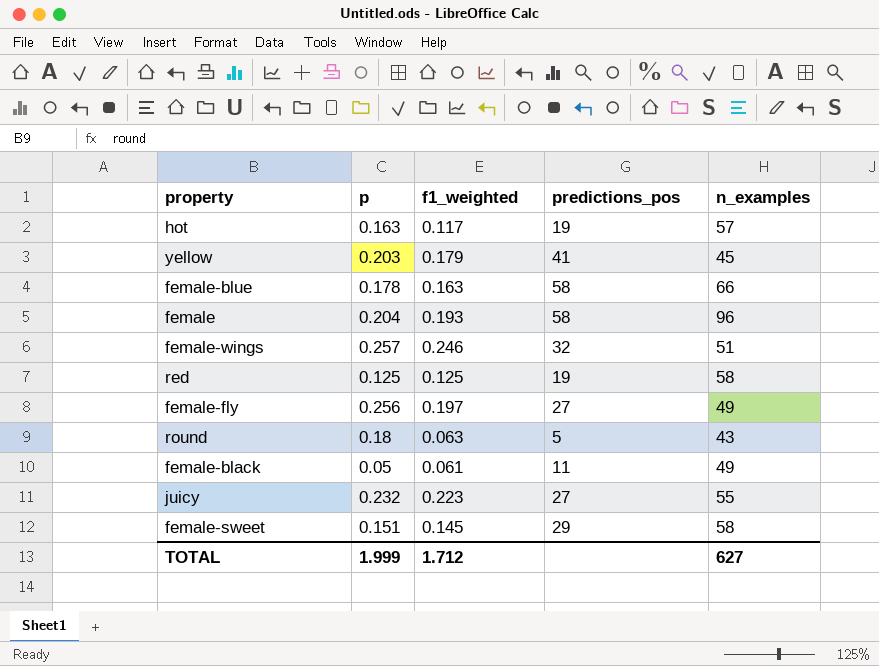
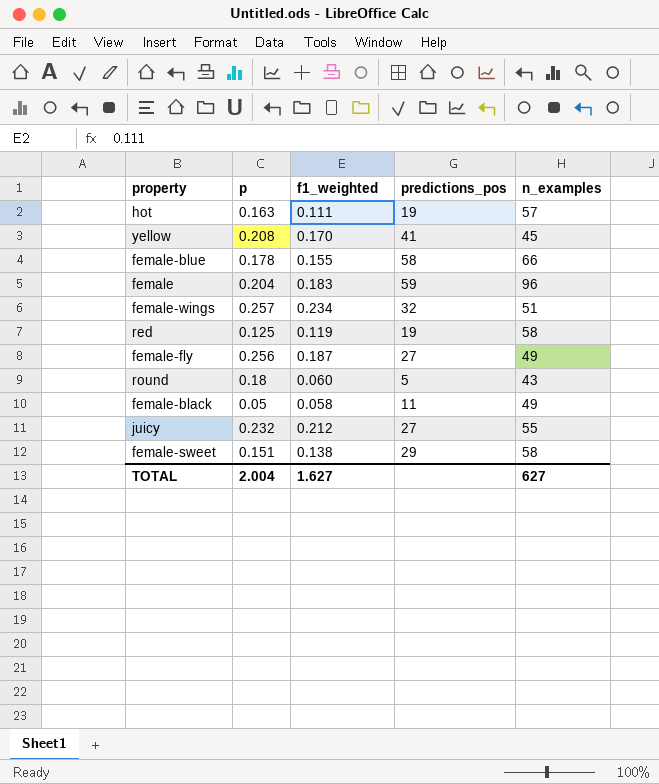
hot | f1_weighted: 0.117 -> 0.111
yellow | p: 0.203 -> 0.208
yellow | f1_weighted: 0.179 -> 0.170
female-blue | f1_weighted: 0.163 -> 0.155
female | f1_weighted: 0.193 -> 0.183
female | predictions_pos: 58 -> 59
female-wings | f1_weighted: 0.246 -> 0.234
red | f1_weighted: 0.125 -> 0.119
female-fly | f1_weighted: 0.197 -> 0.187
round | f1_weighted: 0.063 -> 0.060
female-black | f1_weighted: 0.061 -> 0.058
juicy | f1_weighted: 0.223 -> 0.212
female-sweet | f1_weighted: 0.145 -> 0.138
TOTAL | p: 1.999 -> 2.004
TOTAL | f1_weighted: 1.712 -> 1.627

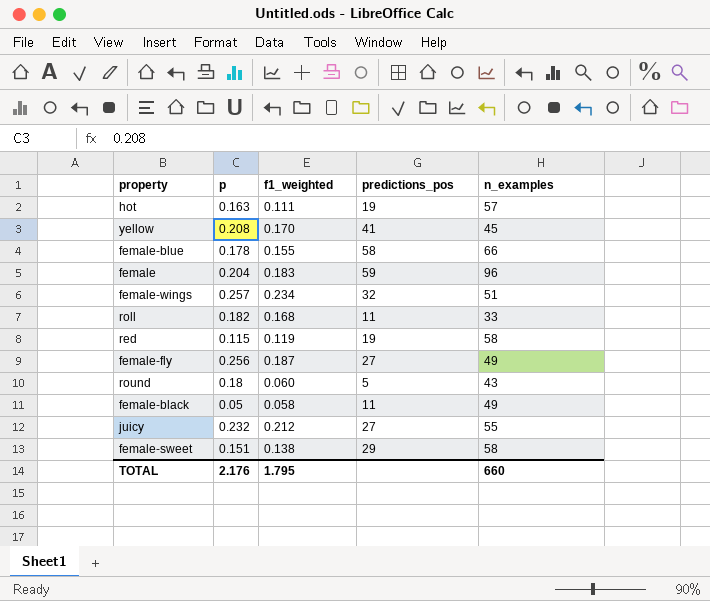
row roll: none -> 0.182 | 0.168 | 11 | 33
red | p: 0.125 -> 0.115
TOTAL | p: 2.004 -> 2.176
TOTAL | f1_weighted: 1.627 -> 1.795
TOTAL | n_examples: 627 -> 660

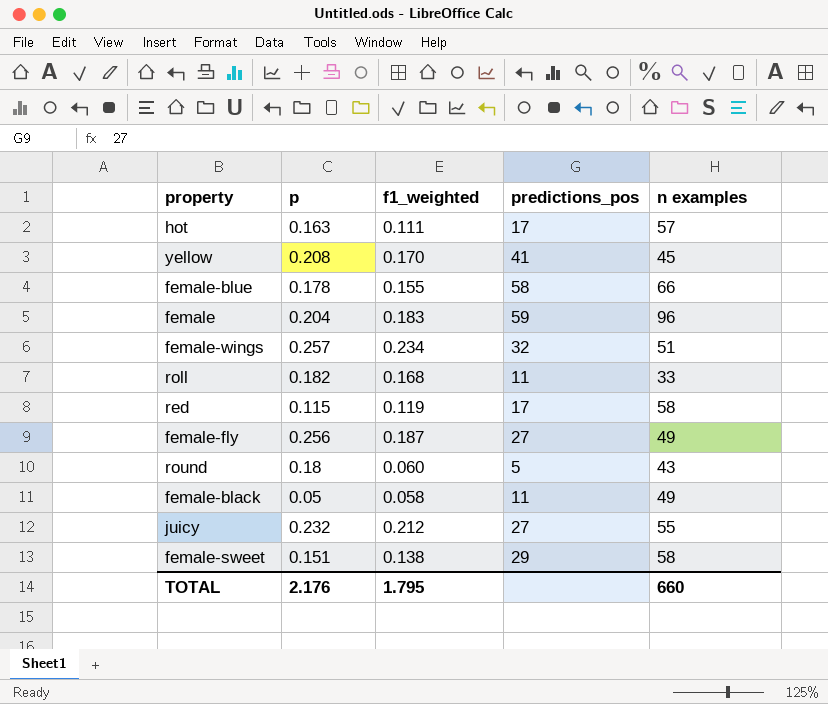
column name: n_examples -> n examples
hot | predictions_pos: 19 -> 17
red | predictions_pos: 19 -> 17

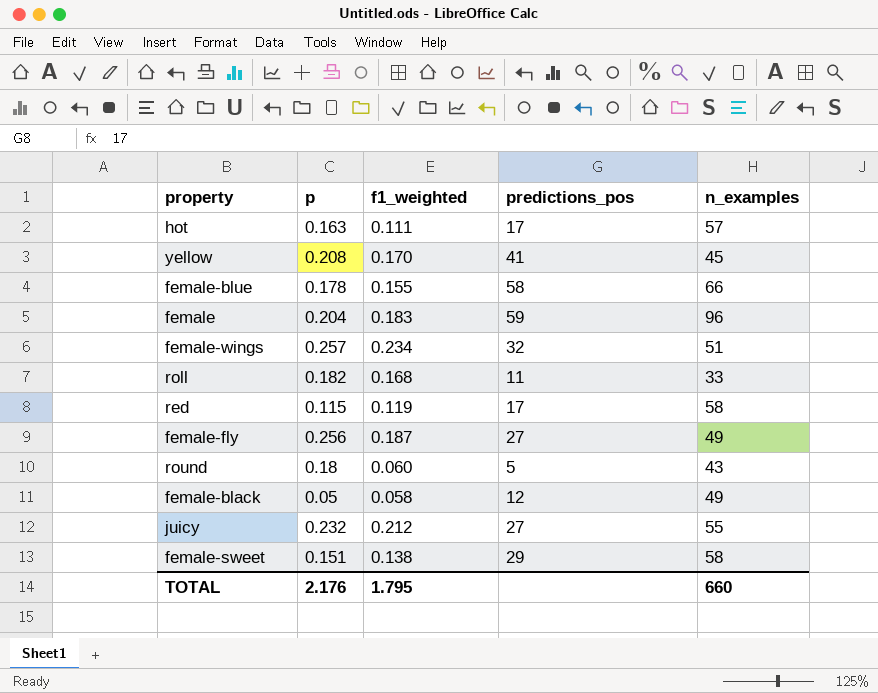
column name: n examples -> n_examples
female-black | predictions_pos: 11 -> 12

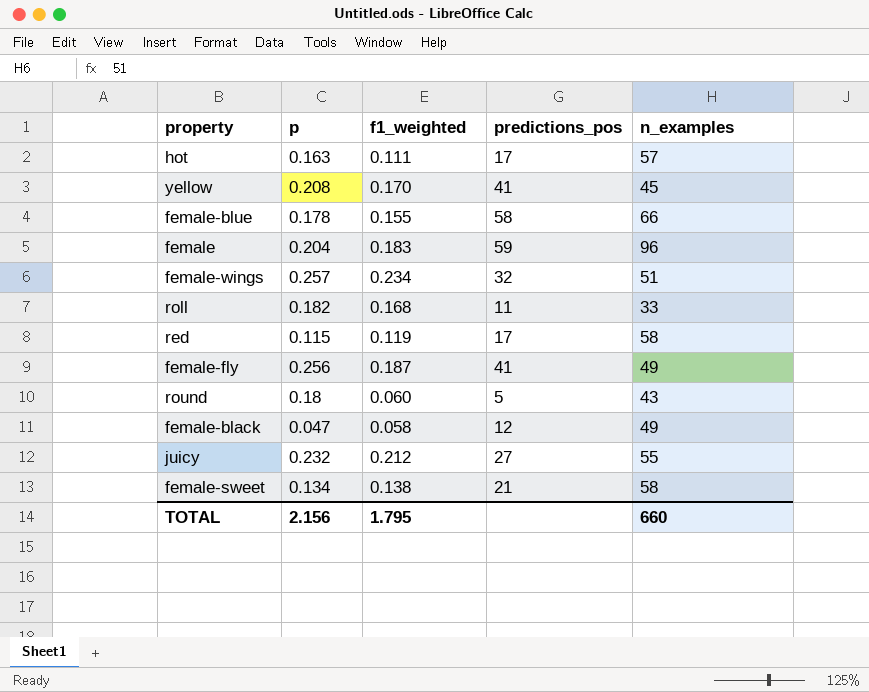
female-fly | predictions_pos: 27 -> 41
female-black | p: 0.05 -> 0.047
female-sweet | p: 0.151 -> 0.134
female-sweet | predictions_pos: 29 -> 21
TOTAL | p: 2.176 -> 2.156

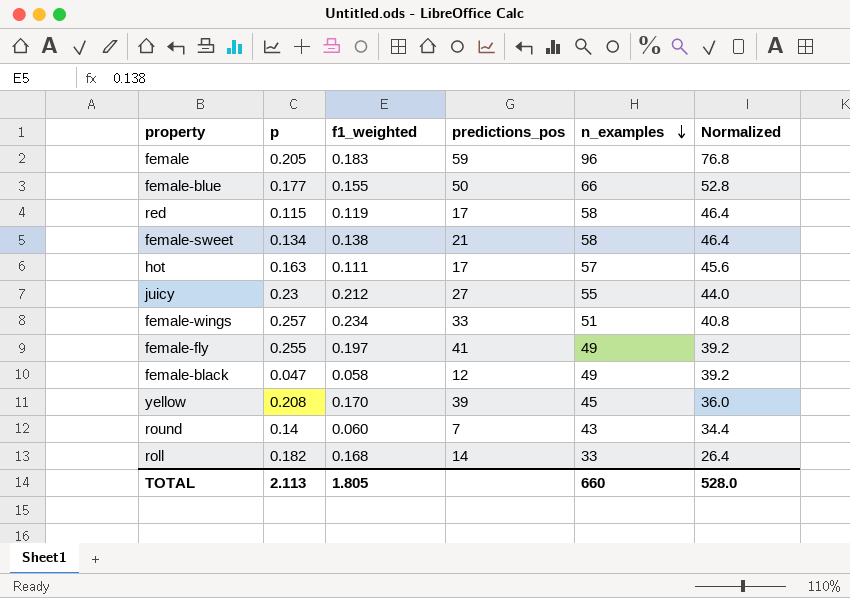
row order: none -> n_examples descending
column Normalized | formula: none -> [n_examples] * 0.8
female | p: 0.204 -> 0.205
female-blue | p: 0.178 -> 0.177
female-blue | predictions_pos: 58 -> 50
juicy | p: 0.232 -> 0.23
female-wings | predictions_pos: 32 -> 33
female-fly | p: 0.256 -> 0.255
female-fly | f1_weighted: 0.187 -> 0.197
yellow | predictions_pos: 41 -> 39
round | p: 0.18 -> 0.14
round | predictions_pos: 5 -> 7
roll | predictions_pos: 11 -> 14
TOTAL | p: 2.156 -> 2.113
TOTAL | f1_weighted: 1.795 -> 1.805

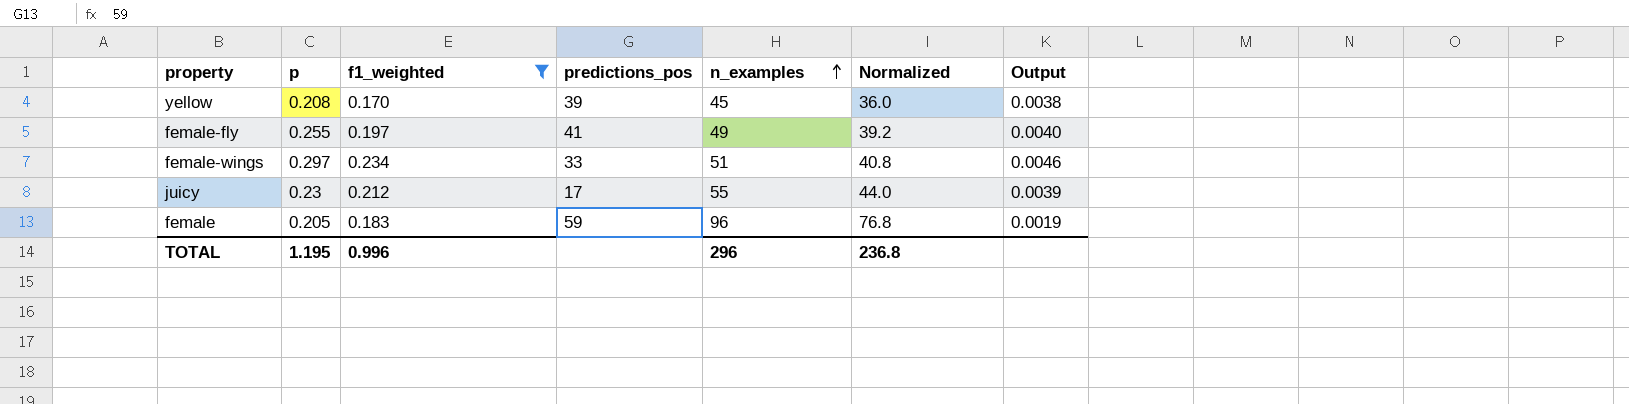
filter: none -> f1_weighted >= 0.170
row order: n_examples descending -> n_examples ascending
column Output | formula: none -> [f1_weighted] / [n_examples]
female-wings | p: 0.257 -> 0.297
juicy | predictions_pos: 27 -> 17
TOTAL | p: 2.113 -> 1.195
TOTAL | f1_weighted: 1.805 -> 0.996
TOTAL | n_examples: 660 -> 296
TOTAL | Normalized: 528.0 -> 236.8

